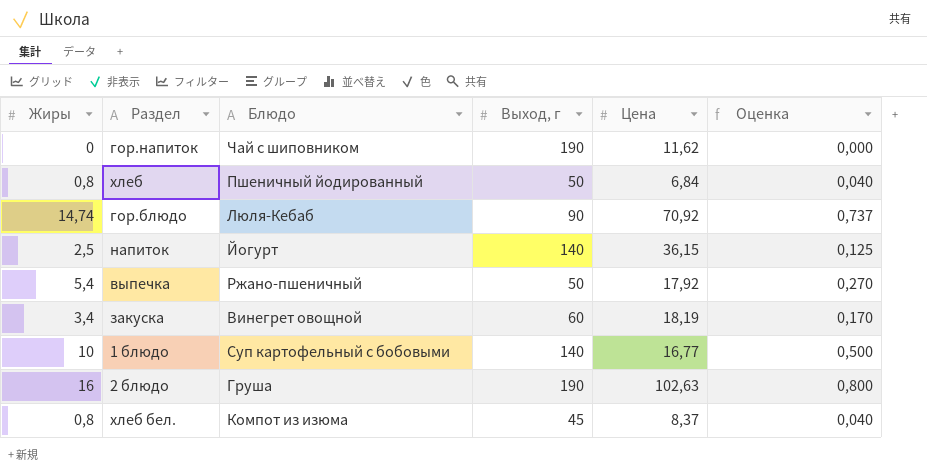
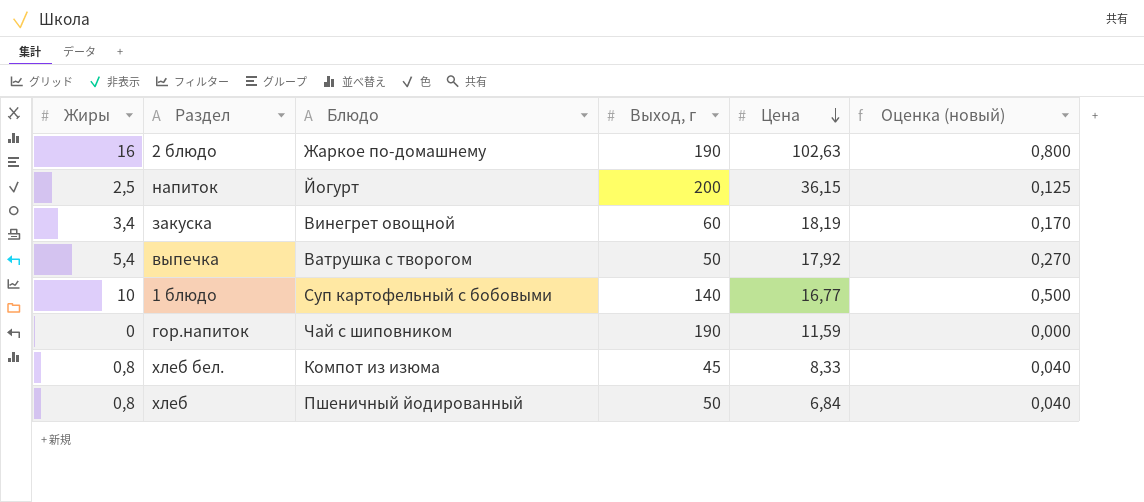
row order: none -> Цена descending
column name: Оценка -> Оценка (новый)
row гор.блюдо: 14,74 | Люля-Кебаб | 90 | 70,92 | 0,737 -> none
2 блюдо | Блюдо: Груша -> Жаркое по-домашнему
напиток | Выход, г: 140 -> 200
выпечка | Блюдо: Ржано-пшеничный -> Ватрушка с творогом
гор.напиток | Цена: 11,62 -> 11,59
хлеб бел. | Цена: 8,37 -> 8,33

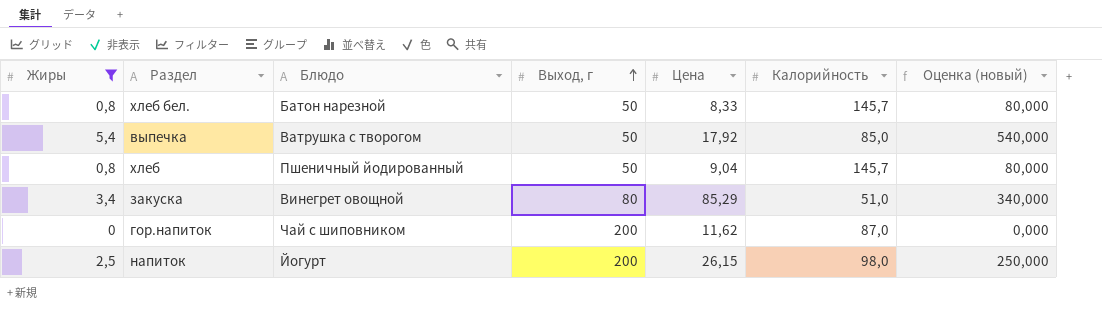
filter: none -> Жиры <= 5,4
row order: Цена descending -> Выход, г ascending
column Калорийность | position: none -> 6
column Оценка (новый) | formula: [Жиры] * 0,05 -> [Жиры] * 100
хлеб бел. | Блюдо: Компот из изюма -> Батон нарезной
хлеб бел. | Выход, г: 45 -> 50
хлеб | Цена: 6,84 -> 9,04
закуска | Выход, г: 60 -> 80
закуска | Цена: 18,19 -> 85,29
гор.напиток | Выход, г: 190 -> 200
гор.напиток | Цена: 11,59 -> 11,62
напиток | Цена: 36,15 -> 26,15

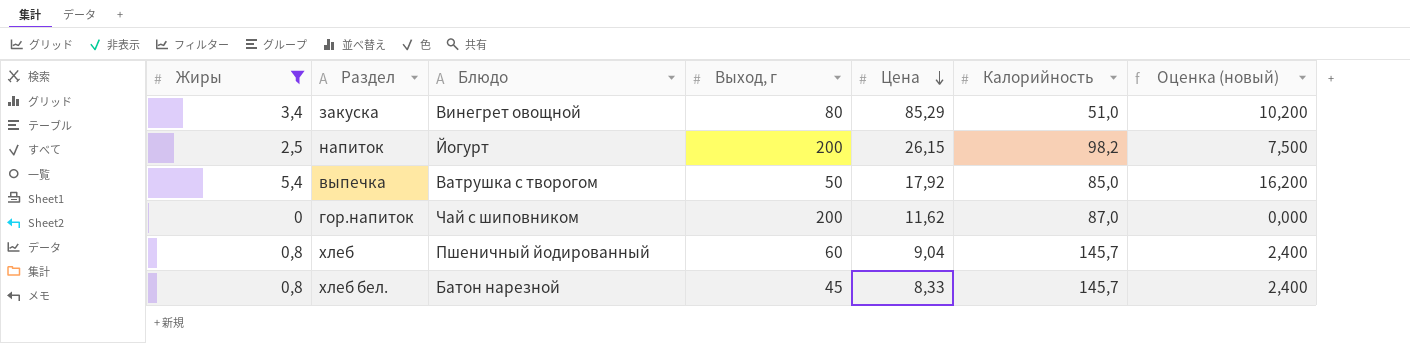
row order: Выход, г ascending -> Цена descending
column Оценка (новый) | formula: [Жиры] * 100 -> [Жиры] * 3
напиток | Калорийность: 98,0 -> 98,2
хлеб | Выход, г: 50 -> 60
хлеб бел. | Выход, г: 50 -> 45

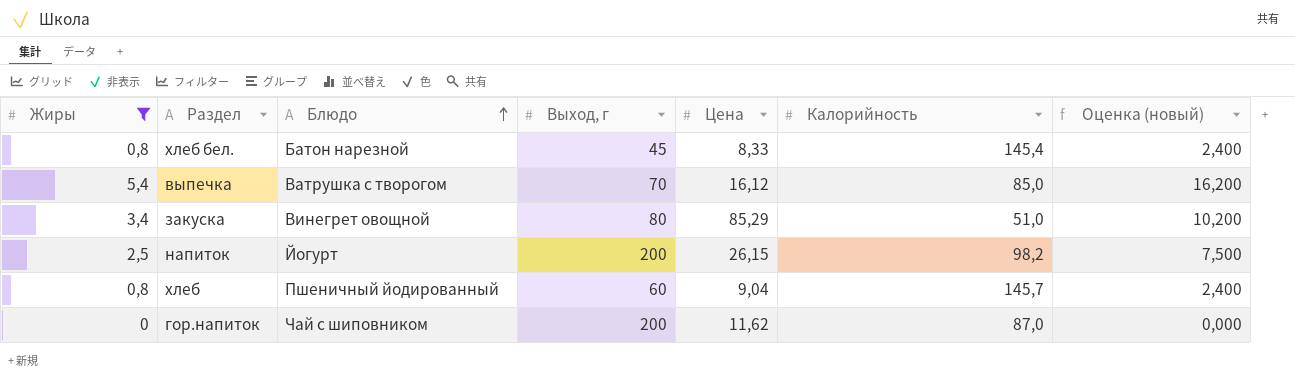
row order: Цена descending -> Блюдо ascending
хлеб бел. | Калорийность: 145,7 -> 145,4
выпечка | Выход, г: 50 -> 70
выпечка | Цена: 17,92 -> 16,12

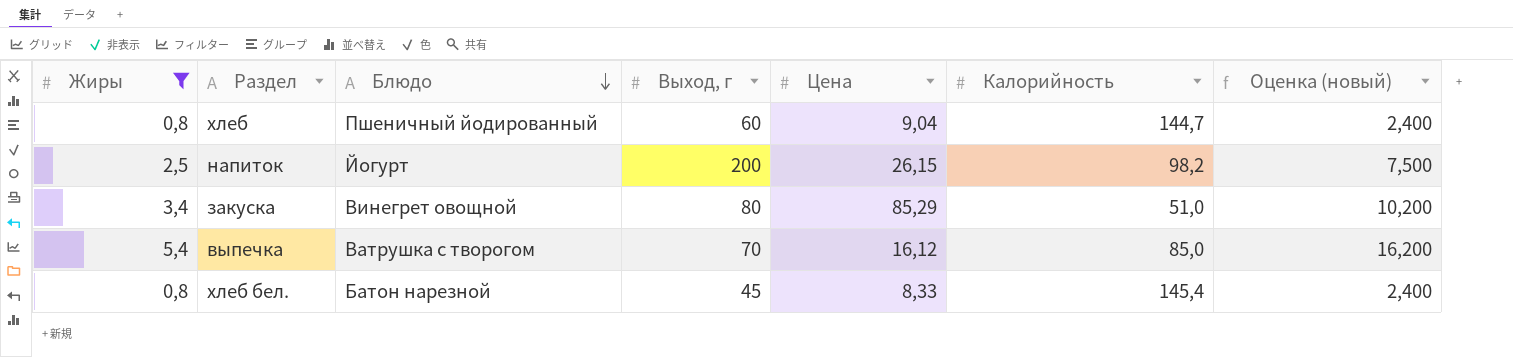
row order: Блюдо ascending -> Блюдо descending
row гор.напиток: 0 | Чай с шиповником | 200 | 11,62 | 87,0 | 0,000 -> none
хлеб | Калорийность: 145,7 -> 144,7

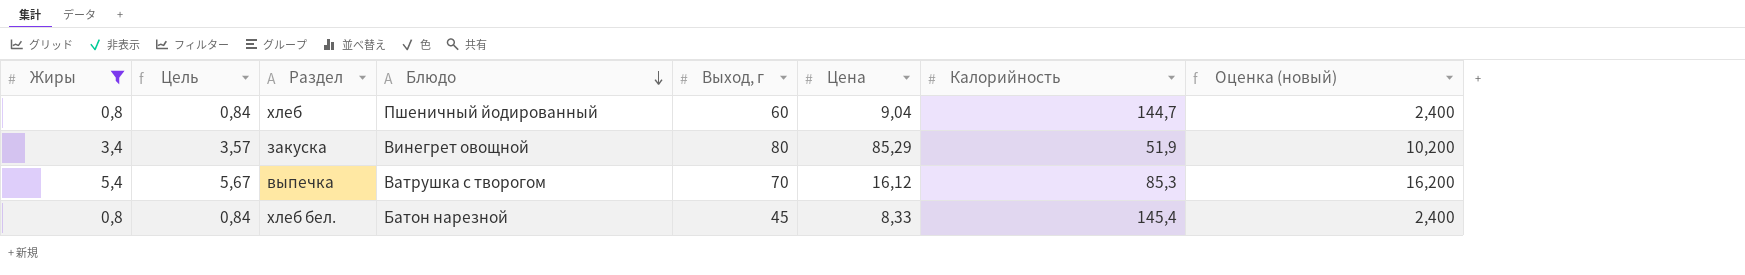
column Цель | formula: none -> [Жиры] * 1,05
row напиток: 2,5 | Йогурт | 200 | 26,15 | 98,2 | 7,500 -> none
закуска | Калорийность: 51,0 -> 51,9
выпечка | Калорийность: 85,0 -> 85,3

